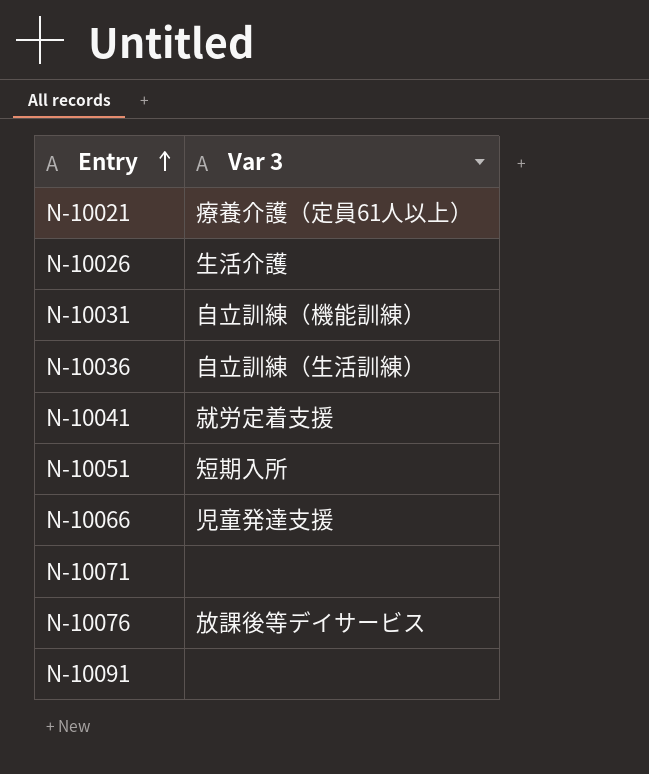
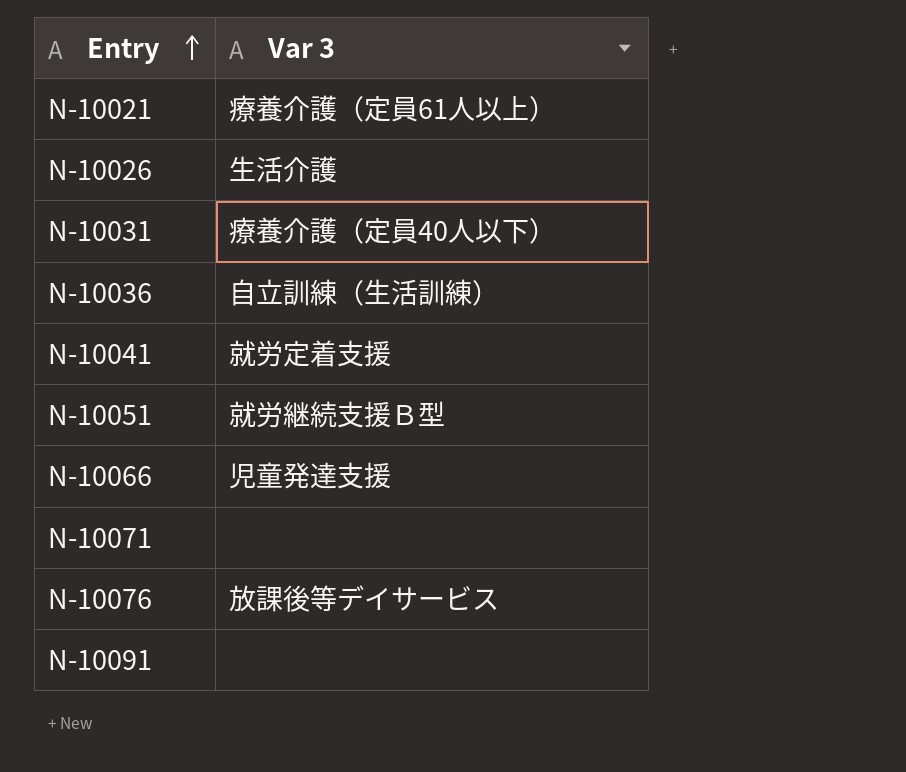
N-10031 | Var 3: 自立訓練（機能訓練） -> 療養介護（定員40人以下）
N-10051 | Var 3: 短期入所 -> 就労継続支援Ｂ型

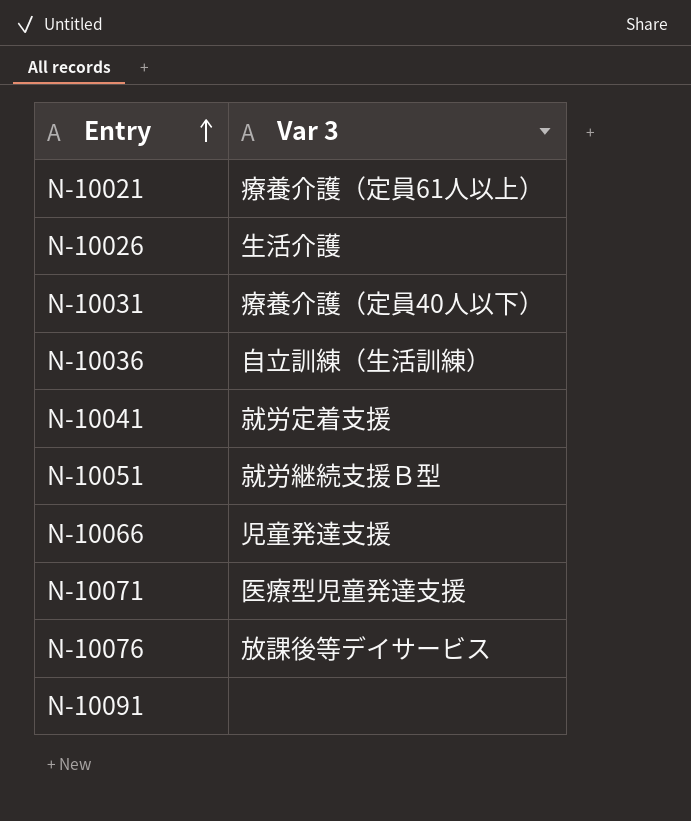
N-10071 | Var 3: none -> 医療型児童発達支援

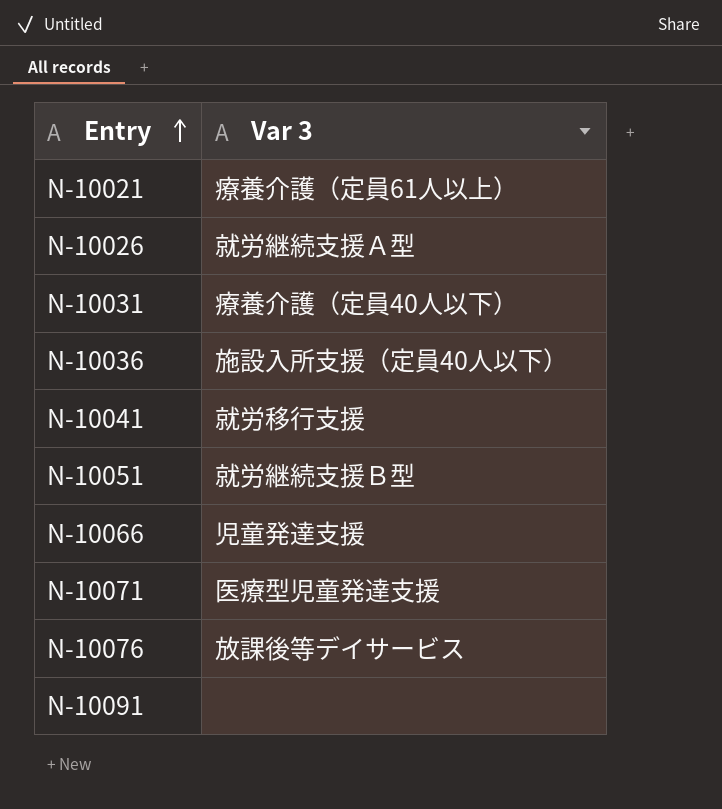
N-10026 | Var 3: 生活介護 -> 就労継続支援Ａ型
N-10036 | Var 3: 自立訓練（生活訓練） -> 施設入所支援（定員40人以下）
N-10041 | Var 3: 就労定着支援 -> 就労移行支援

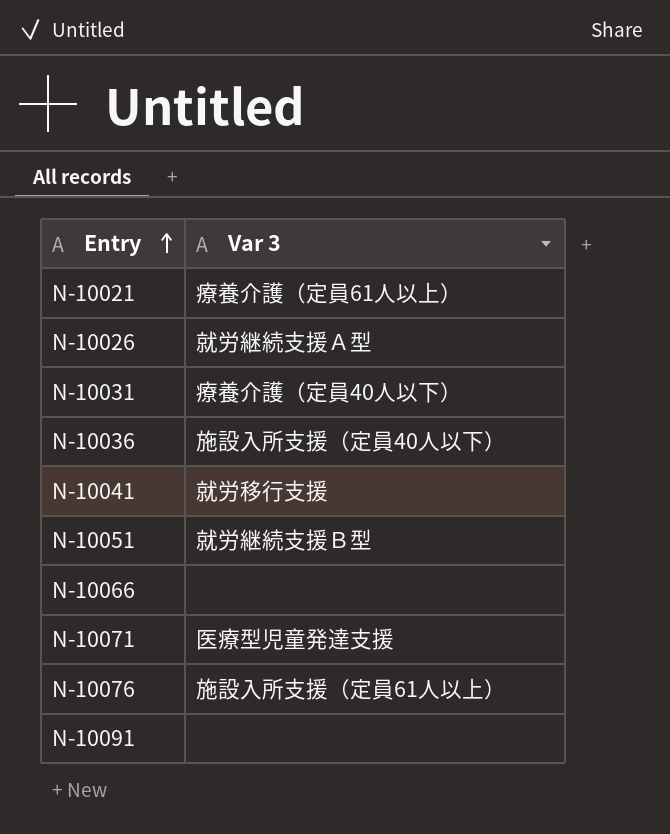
N-10066 | Var 3: 児童発達支援 -> none
N-10076 | Var 3: 放課後等デイサービス -> 施設入所支援（定員61人以上）

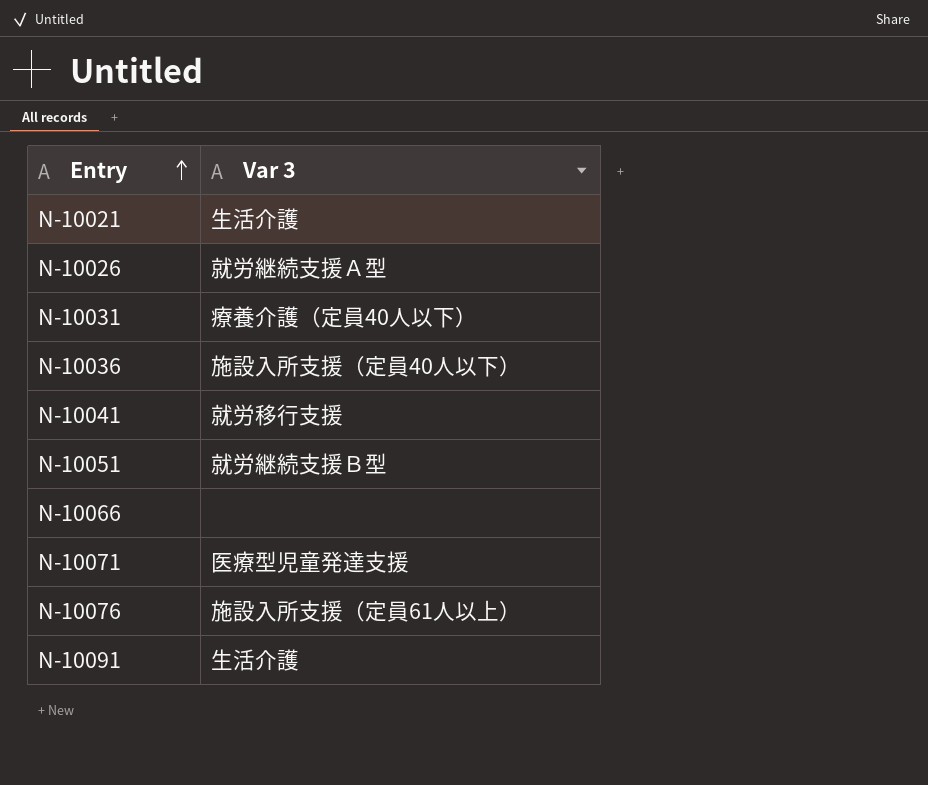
N-10021 | Var 3: 療養介護（定員61人以上） -> 生活介護
N-10091 | Var 3: none -> 生活介護

